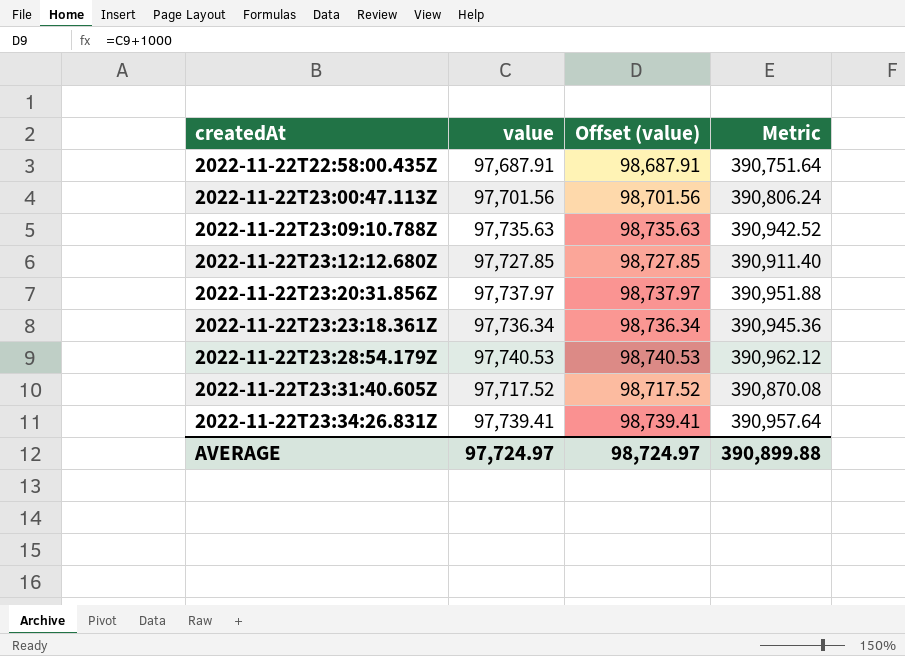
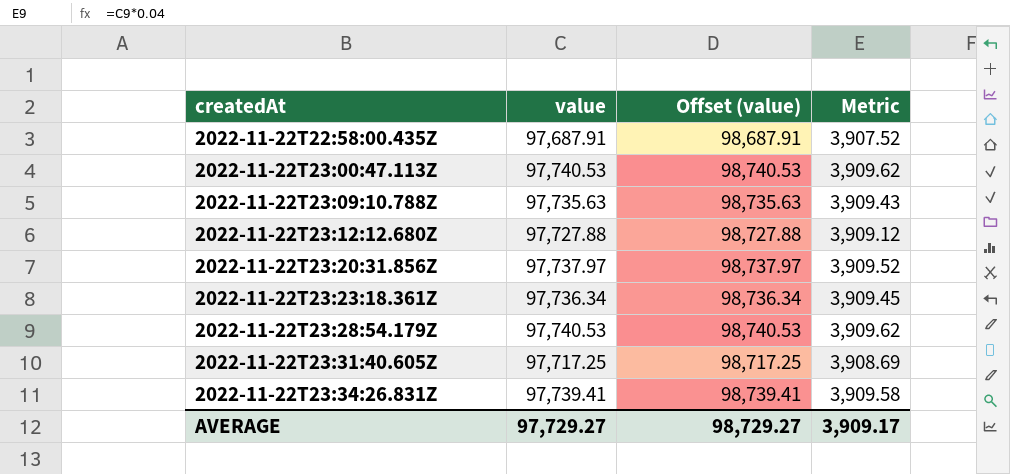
column Metric | formula: [value] * 4 -> [value] * 0.04
2022-11-22T23:00:47.113Z | value: 97,701.56 -> 97,740.53
2022-11-22T23:00:47.113Z | Offset (value): 98,701.56 -> 98,740.53
2022-11-22T23:12:12.680Z | value: 97,727.85 -> 97,727.88
2022-11-22T23:12:12.680Z | Offset (value): 98,727.85 -> 98,727.88
2022-11-22T23:31:40.605Z | value: 97,717.52 -> 97,717.25
2022-11-22T23:31:40.605Z | Offset (value): 98,717.52 -> 98,717.25
AVERAGE | value: 97,724.97 -> 97,729.27
AVERAGE | Offset (value): 98,724.97 -> 98,729.27
AVERAGE | Metric: 390,899.88 -> 3,909.17

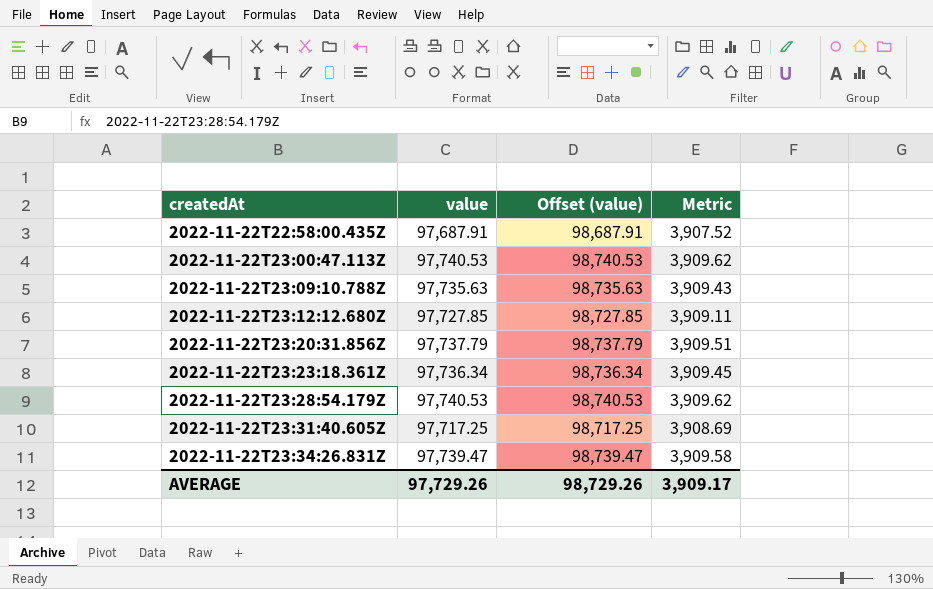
2022-11-22T23:12:12.680Z | value: 97,727.88 -> 97,727.85
2022-11-22T23:12:12.680Z | Offset (value): 98,727.88 -> 98,727.85
2022-11-22T23:12:12.680Z | Metric: 3,909.12 -> 3,909.11
2022-11-22T23:20:31.856Z | value: 97,737.97 -> 97,737.79
2022-11-22T23:20:31.856Z | Offset (value): 98,737.97 -> 98,737.79
2022-11-22T23:20:31.856Z | Metric: 3,909.52 -> 3,909.51
2022-11-22T23:34:26.831Z | value: 97,739.41 -> 97,739.47
2022-11-22T23:34:26.831Z | Offset (value): 98,739.41 -> 98,739.47
AVERAGE | value: 97,729.27 -> 97,729.26
AVERAGE | Offset (value): 98,729.27 -> 98,729.26

